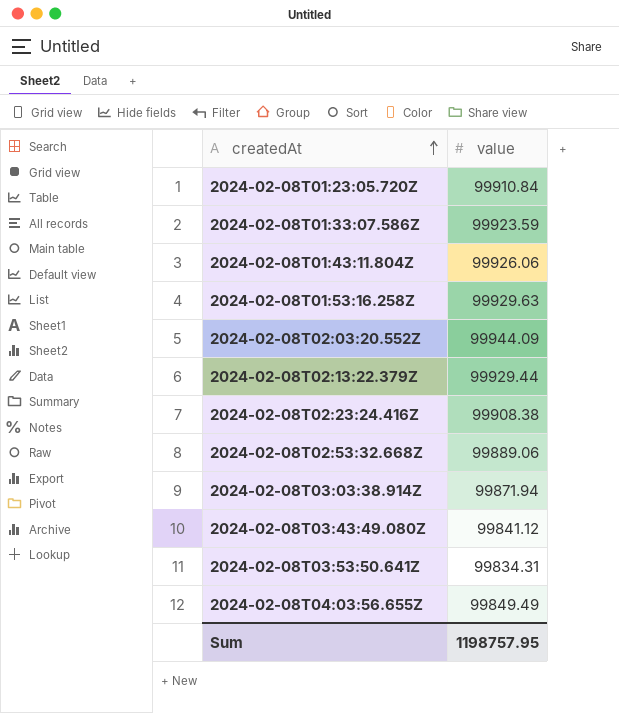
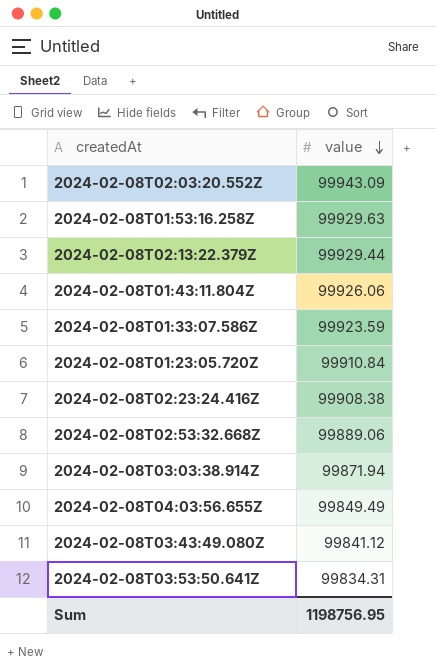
row order: createdAt ascending -> value descending
2024-02-08T02:03:20.552Z | value: 99944.09 -> 99943.09
Sum | value: 1198757.95 -> 1198756.95

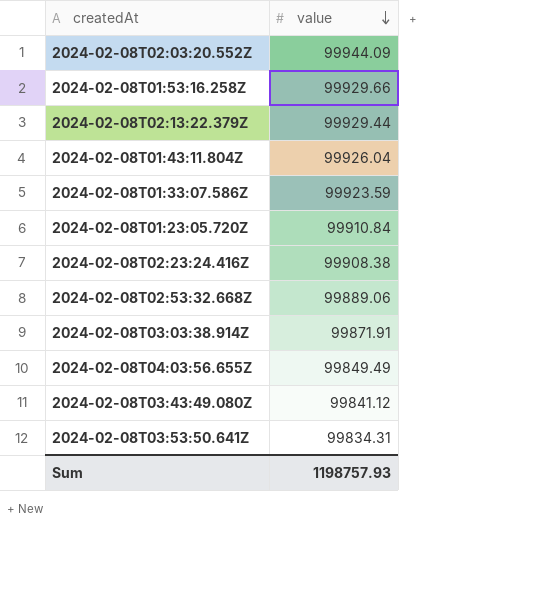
2024-02-08T02:03:20.552Z | value: 99943.09 -> 99944.09
2024-02-08T01:53:16.258Z | value: 99929.63 -> 99929.66
2024-02-08T01:43:11.804Z | value: 99926.06 -> 99926.04
2024-02-08T03:03:38.914Z | value: 99871.94 -> 99871.91
Sum | value: 1198756.95 -> 1198757.93

